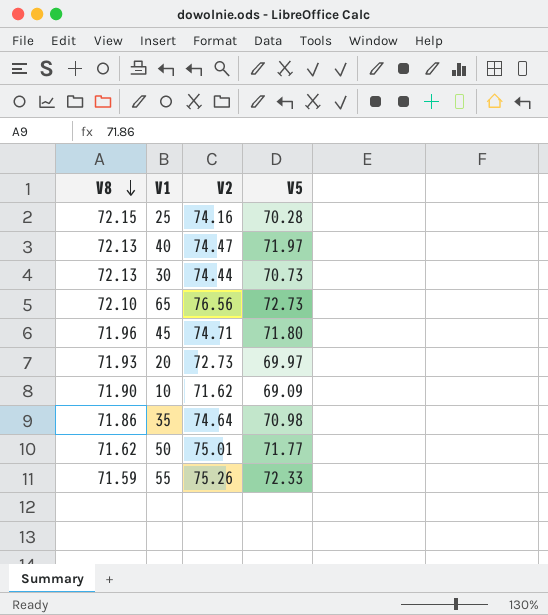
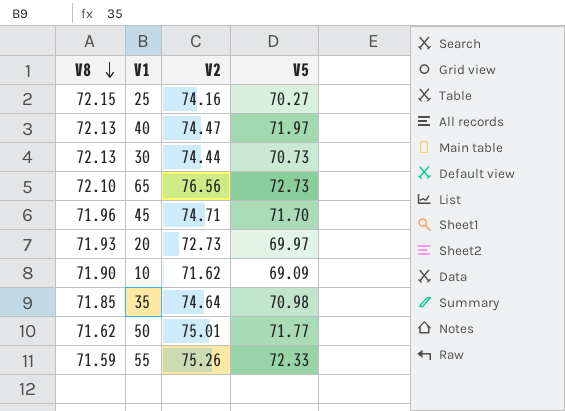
25 | V5: 70.28 -> 70.27
45 | V5: 71.80 -> 71.70
35 | V8: 71.86 -> 71.85

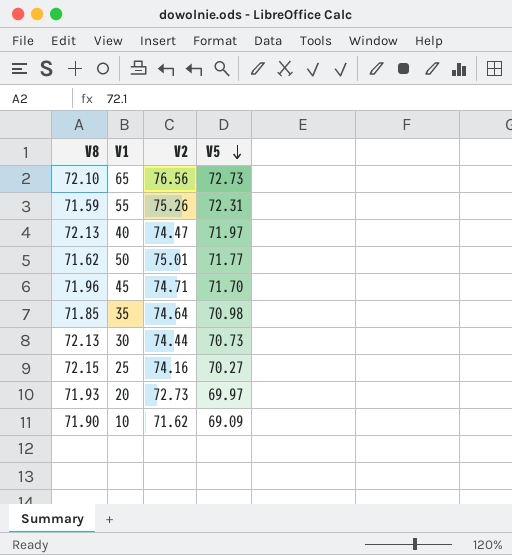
row order: V8 descending -> V5 descending
55 | V5: 72.33 -> 72.31

